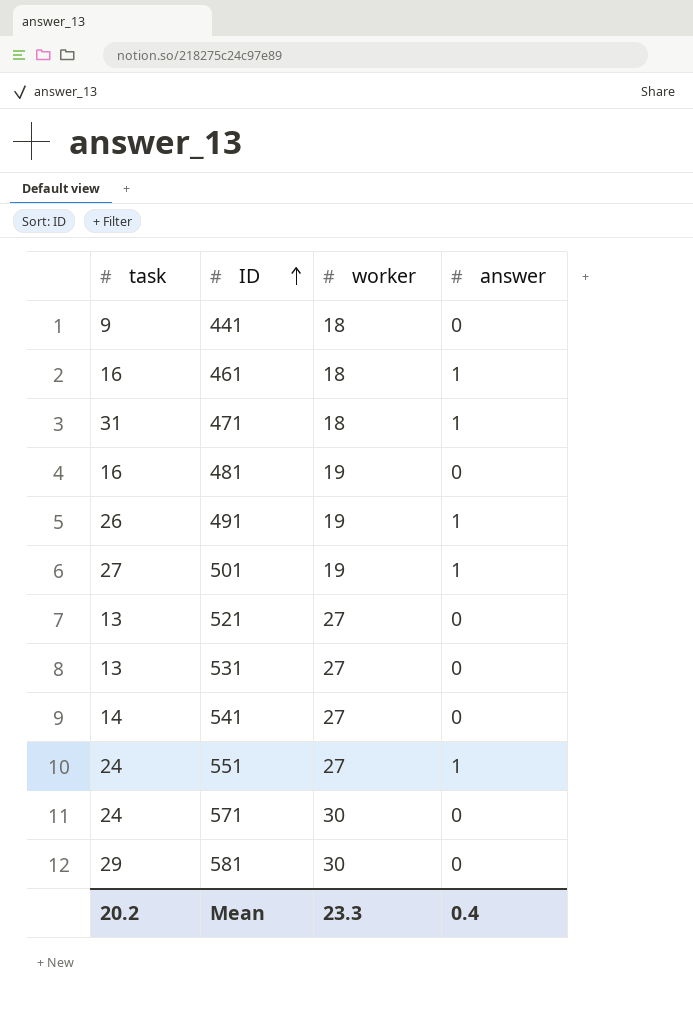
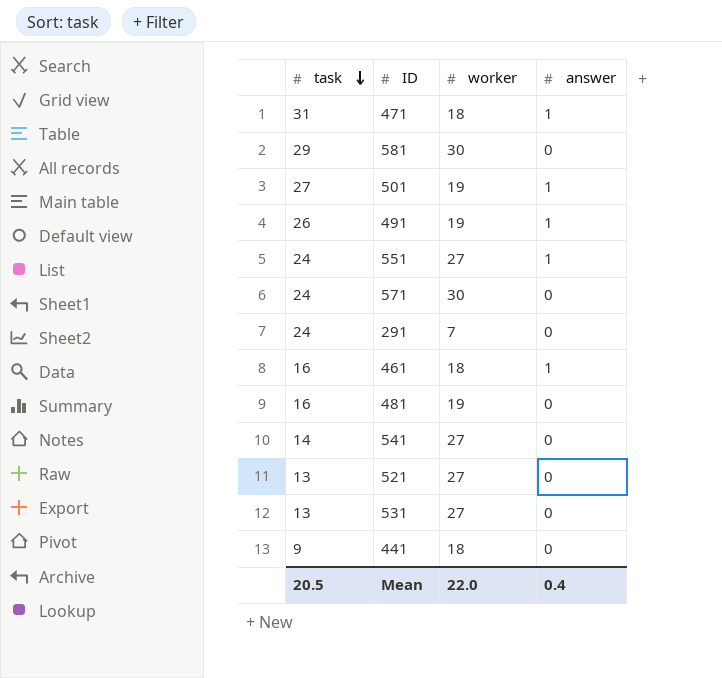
row order: ID ascending -> task descending
row 291: none -> 24 | 7 | 0
Mean | task: 20.2 -> 20.5
Mean | worker: 23.3 -> 22.0

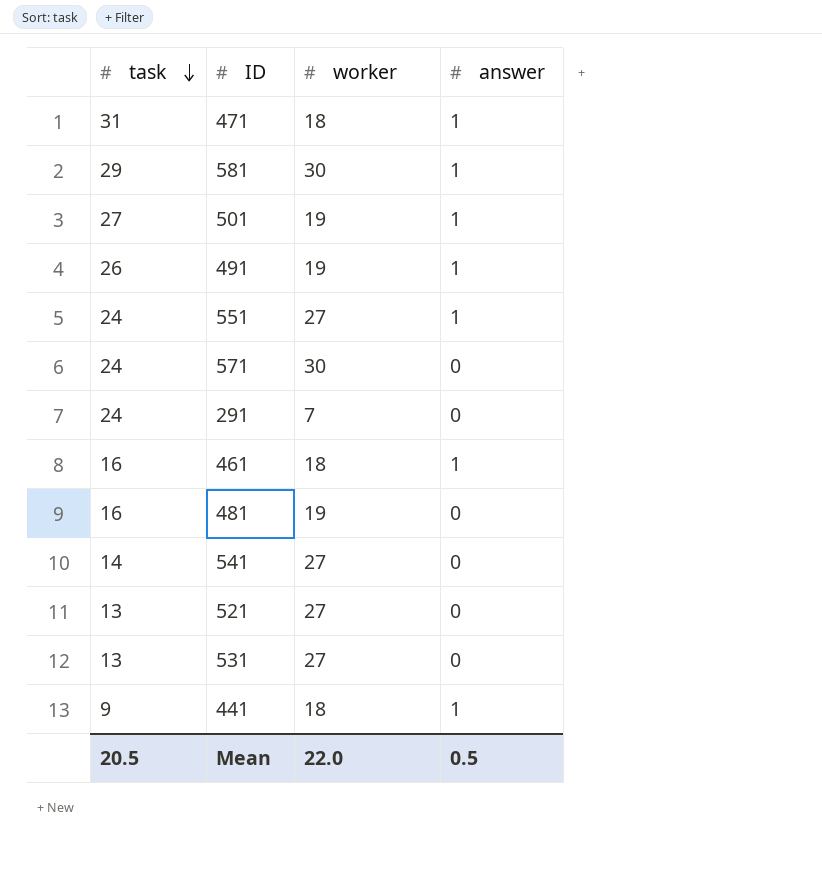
581 | answer: 0 -> 1
441 | answer: 0 -> 1
Mean | answer: 0.4 -> 0.5

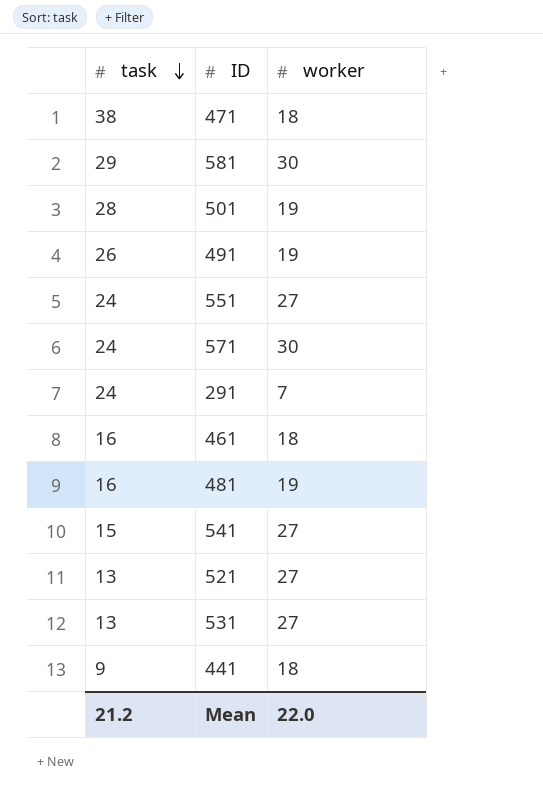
column answer | position: 4 -> none
471 | task: 31 -> 38
501 | task: 27 -> 28
541 | task: 14 -> 15
Mean | task: 20.5 -> 21.2

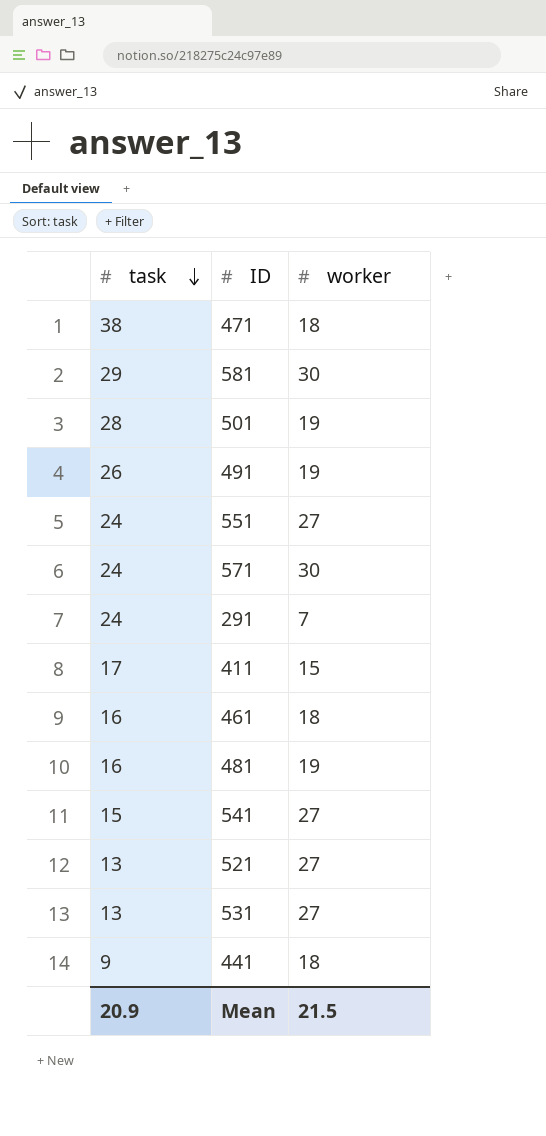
row 411: none -> 17 | 15
Mean | task: 21.2 -> 20.9
Mean | worker: 22.0 -> 21.5

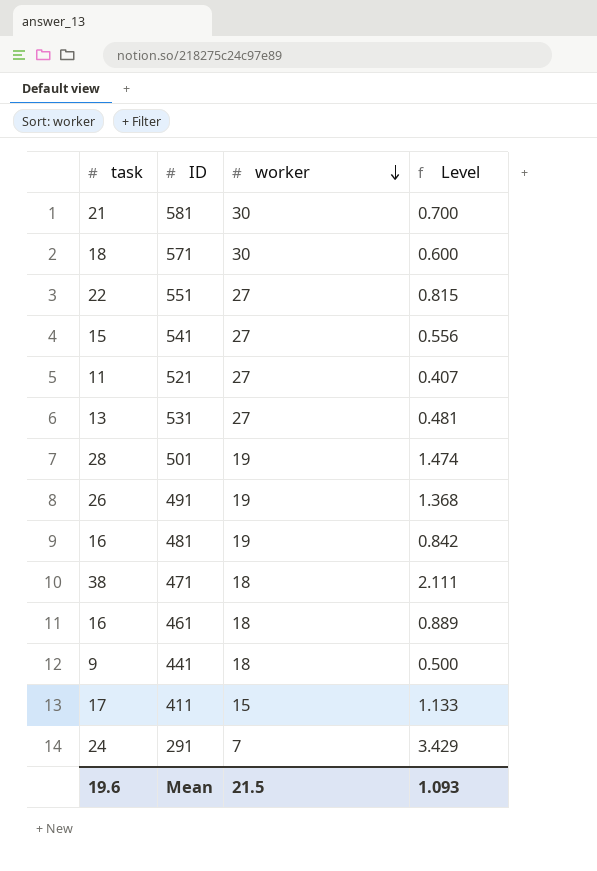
row order: task descending -> worker descending
column Level | formula: none -> [task] / [worker]
581 | task: 29 -> 21
571 | task: 24 -> 18
551 | task: 24 -> 22
521 | task: 13 -> 11
Mean | task: 20.9 -> 19.6

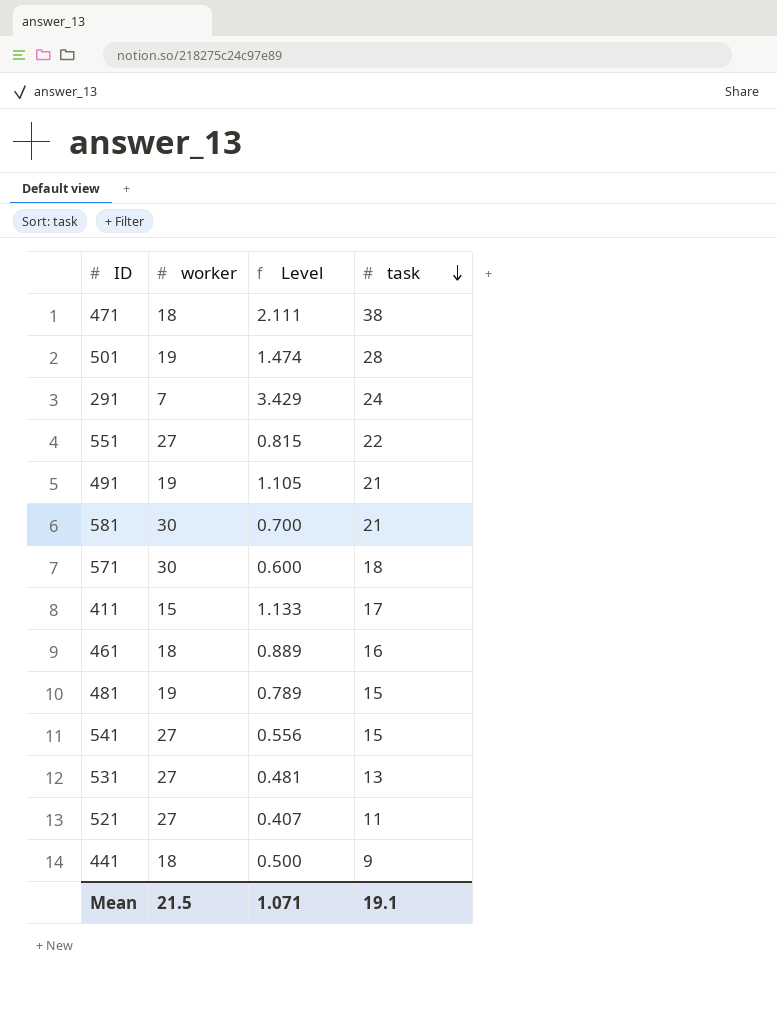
row order: worker descending -> task descending
column task | position: 1 -> 4
491 | Level: 1.368 -> 1.105
491 | task: 26 -> 21
481 | Level: 0.842 -> 0.789
481 | task: 16 -> 15
Mean | Level: 1.093 -> 1.071
Mean | task: 19.6 -> 19.1

